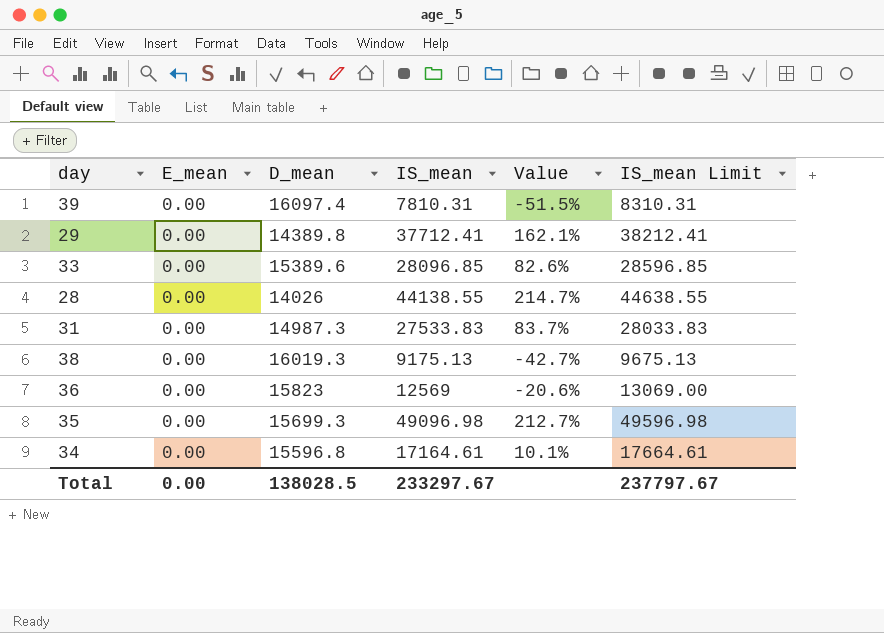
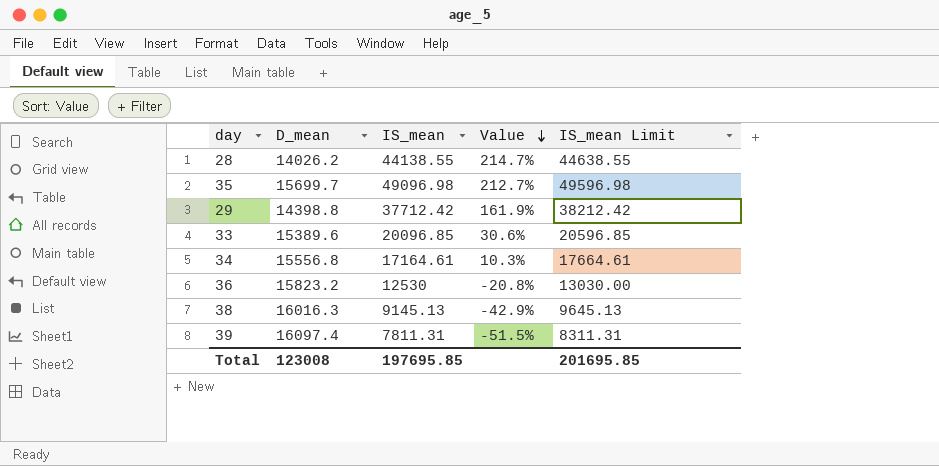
row order: none -> Value descending
column E_mean | position: 2 -> none
row 31: 0.00 | 14987.3 | 27533.83 | 83.7% | 28033.83 -> none
28 | D_mean: 14026 -> 14026.2
35 | D_mean: 15699.3 -> 15699.7
29 | D_mean: 14389.8 -> 14398.8
29 | IS_mean: 37712.41 -> 37712.42
29 | Value: 162.1% -> 161.9%
29 | IS_mean Limit: 38212.41 -> 38212.42
33 | IS_mean: 28096.85 -> 20096.85
33 | Value: 82.6% -> 30.6%
33 | IS_mean Limit: 28596.85 -> 20596.85
34 | D_mean: 15596.8 -> 15556.8
34 | Value: 10.1% -> 10.3%
36 | D_mean: 15823 -> 15823.2
36 | IS_mean: 12569 -> 12530
36 | Value: -20.6% -> -20.8%
36 | IS_mean Limit: 13069.00 -> 13030.00
38 | D_mean: 16019.3 -> 16016.3
38 | IS_mean: 9175.13 -> 9145.13
38 | Value: -42.7% -> -42.9%
38 | IS_mean Limit: 9675.13 -> 9645.13
39 | IS_mean: 7810.31 -> 7811.31
39 | IS_mean Limit: 8310.31 -> 8311.31
Total | D_mean: 138028.5 -> 123008
Total | IS_mean: 233297.67 -> 197695.85
Total | IS_mean Limit: 237797.67 -> 201695.85

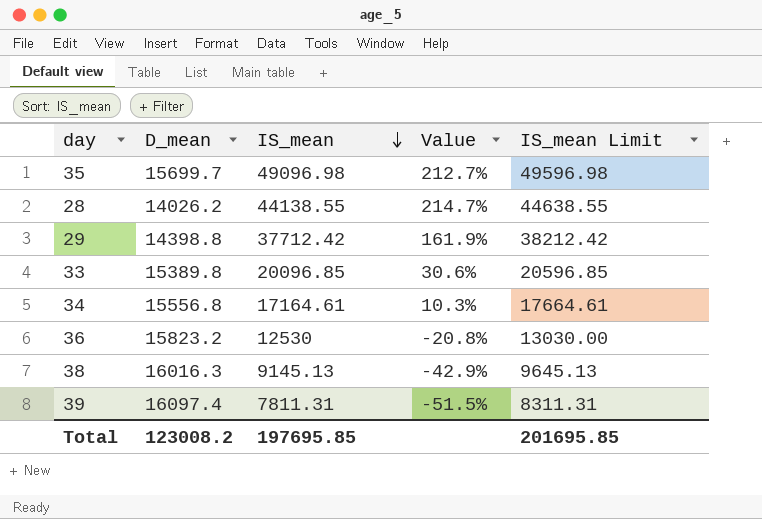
row order: Value descending -> IS_mean descending
33 | D_mean: 15389.6 -> 15389.8
Total | D_mean: 123008 -> 123008.2

